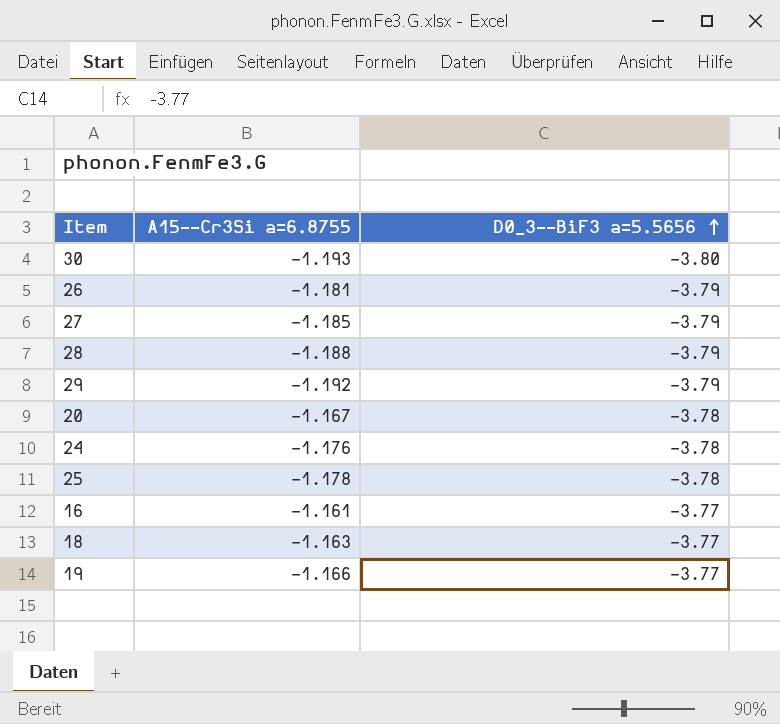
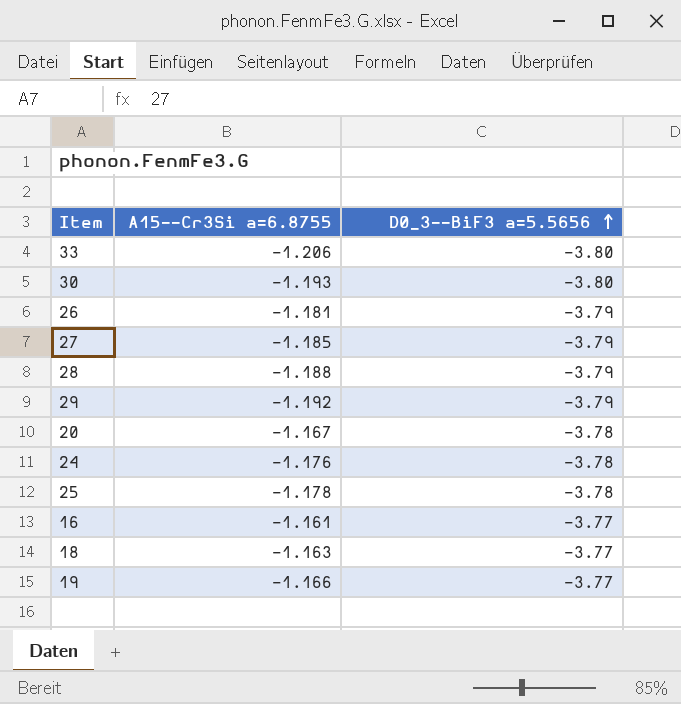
row 33: none -> -1.206 | -3.80

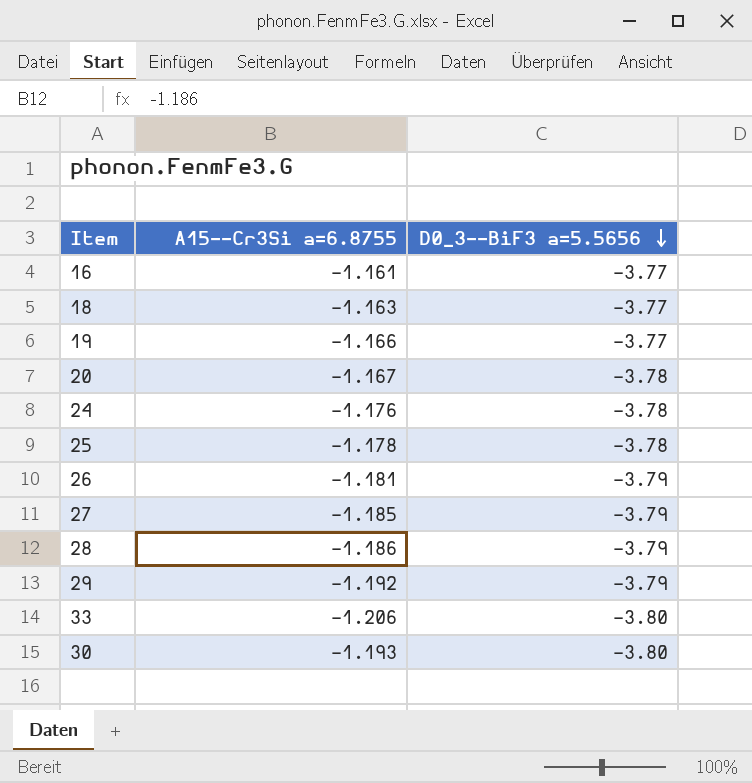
row order: D0_3--BiF3 a=5.5656 ascending -> D0_3--BiF3 a=5.5656 descending
28 | A15--Cr3Si a=6.8755: -1.188 -> -1.186

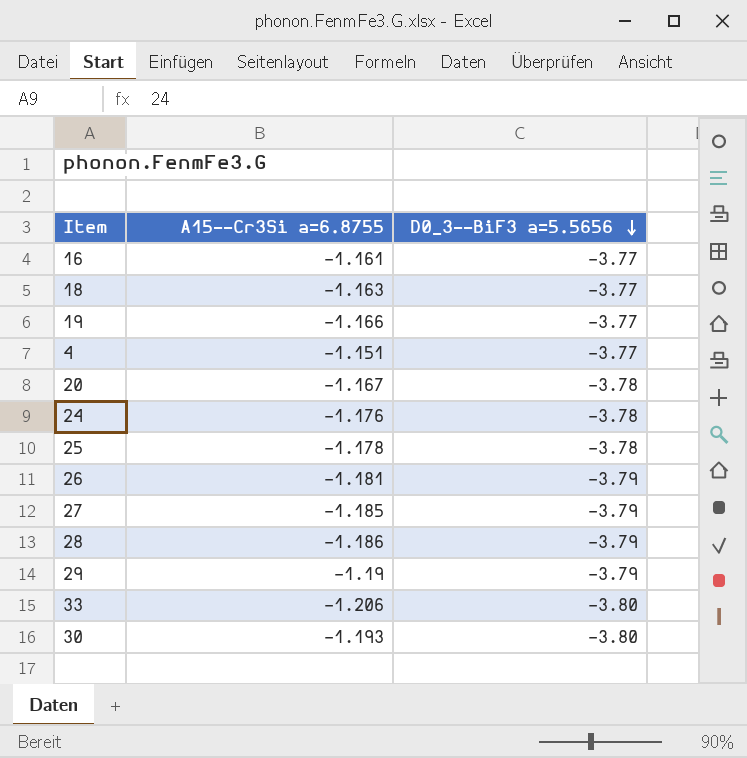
row 4: none -> -1.151 | -3.77
29 | A15--Cr3Si a=6.8755: -1.192 -> -1.19

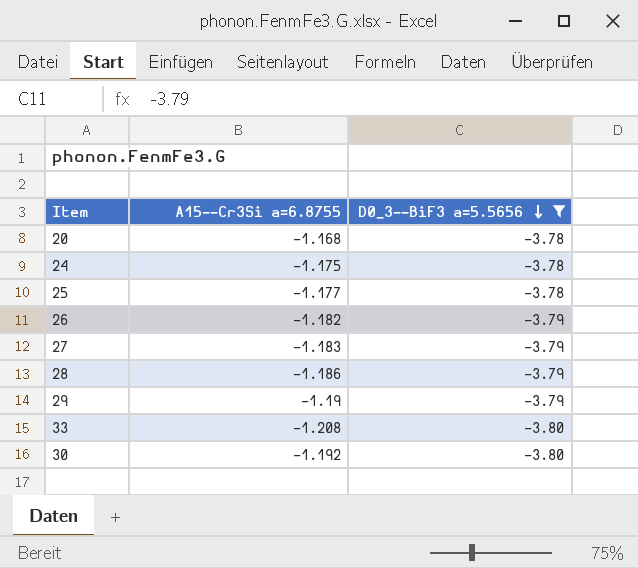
filter: none -> D0_3--BiF3 a=5.5656 != -3.77
20 | A15--Cr3Si a=6.8755: -1.167 -> -1.168
24 | A15--Cr3Si a=6.8755: -1.176 -> -1.175
25 | A15--Cr3Si a=6.8755: -1.178 -> -1.177
26 | A15--Cr3Si a=6.8755: -1.181 -> -1.182
27 | A15--Cr3Si a=6.8755: -1.185 -> -1.183
33 | A15--Cr3Si a=6.8755: -1.206 -> -1.208
30 | A15--Cr3Si a=6.8755: -1.193 -> -1.192

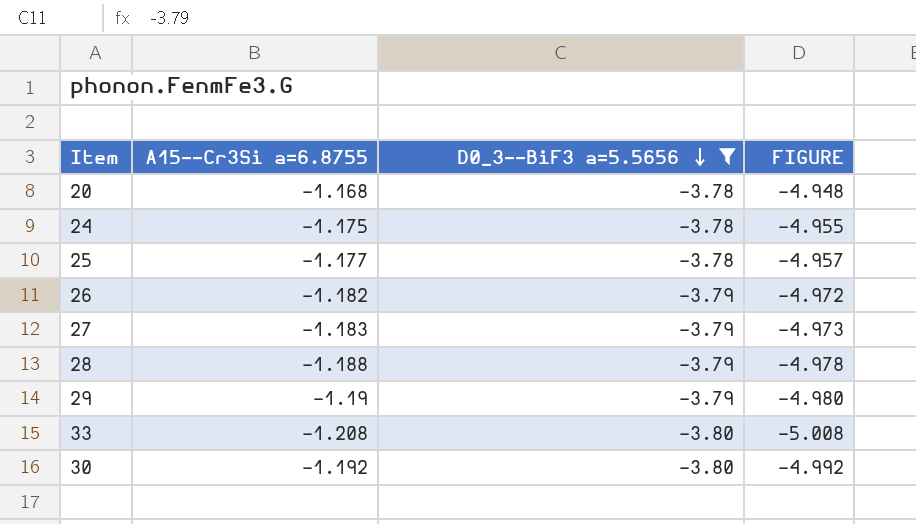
column FIGURE | formula: none -> [A15--Cr3Si a=6.8755] + [D0_3--BiF3 a=5.5656]
28 | A15--Cr3Si a=6.8755: -1.186 -> -1.188

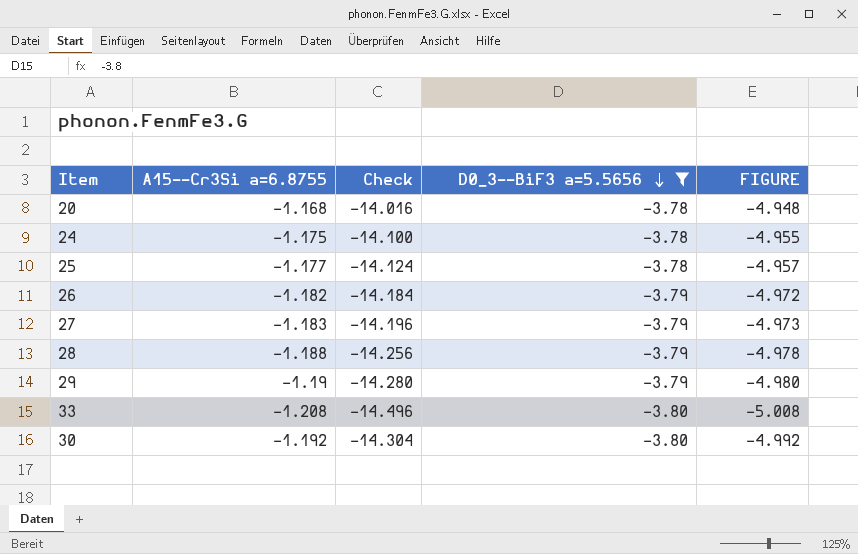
column Check | formula: none -> [A15--Cr3Si a=6.8755] * 12

